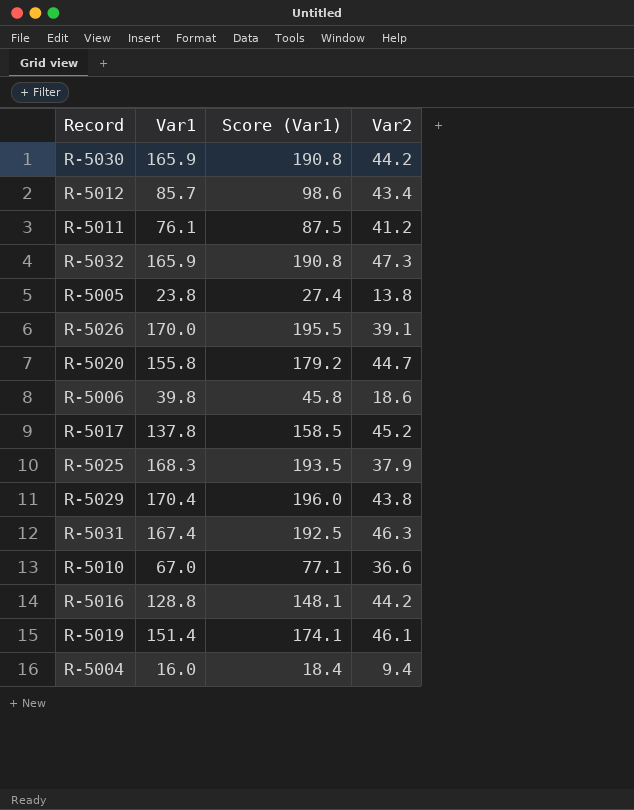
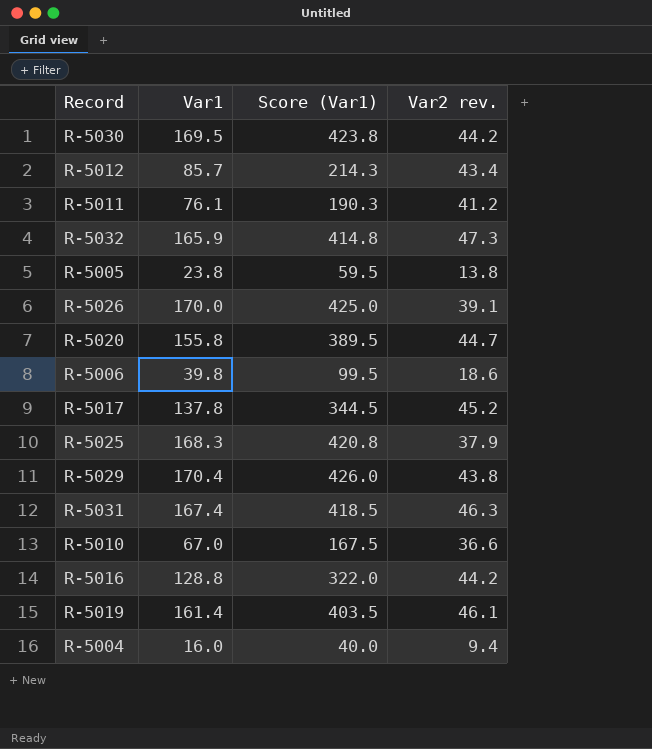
column Score (Var1) | formula: [Var1] * 1.15 -> [Var1] * 2.5
column name: Var2 -> Var2 rev.
R-5030 | Var1: 165.9 -> 169.5
R-5019 | Var1: 151.4 -> 161.4

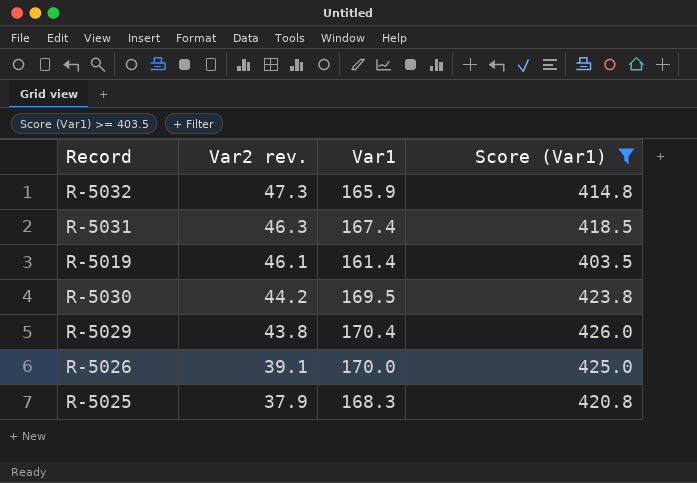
filter: none -> Score (Var1) >= 403.5
row order: none -> Var2 rev. descending
column Var2 rev. | position: 4 -> 2

